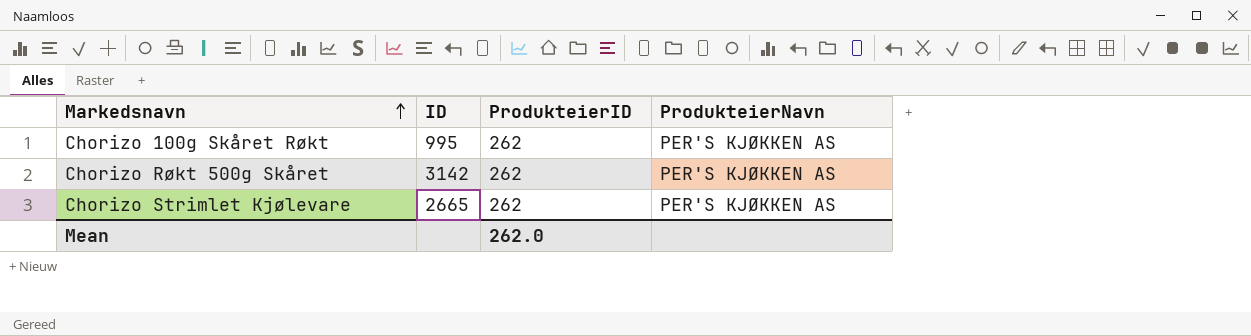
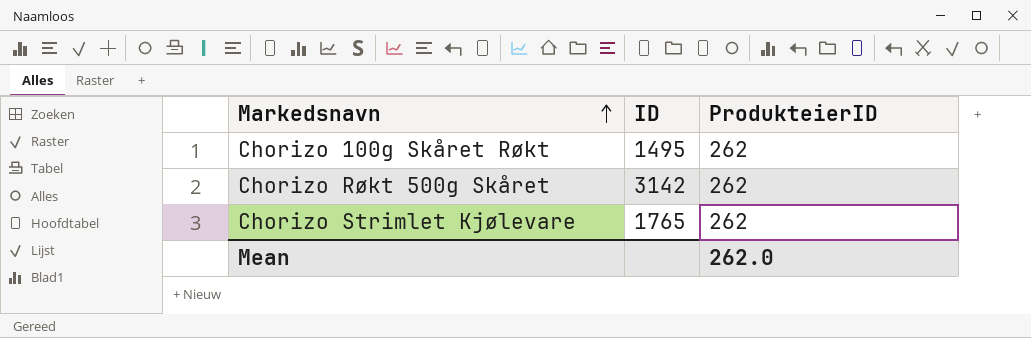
column ProdukteierNavn | position: 4 -> none
Chorizo 100g Skåret Røkt | ID: 995 -> 1495
Chorizo Strimlet Kjølevare | ID: 2665 -> 1765

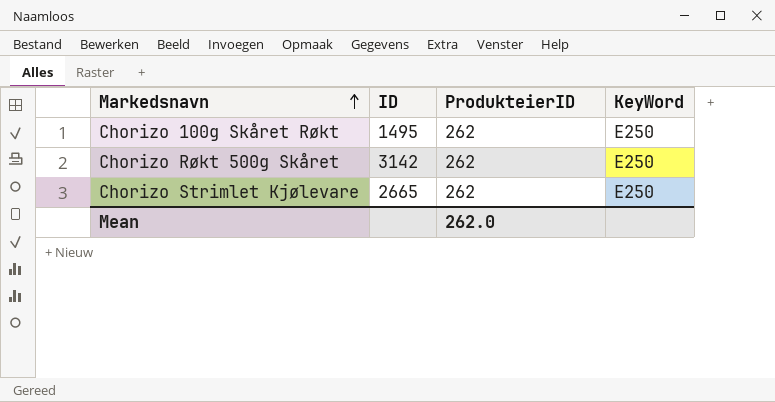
column KeyWord | position: none -> 4
Chorizo Strimlet Kjølevare | ID: 1765 -> 2665

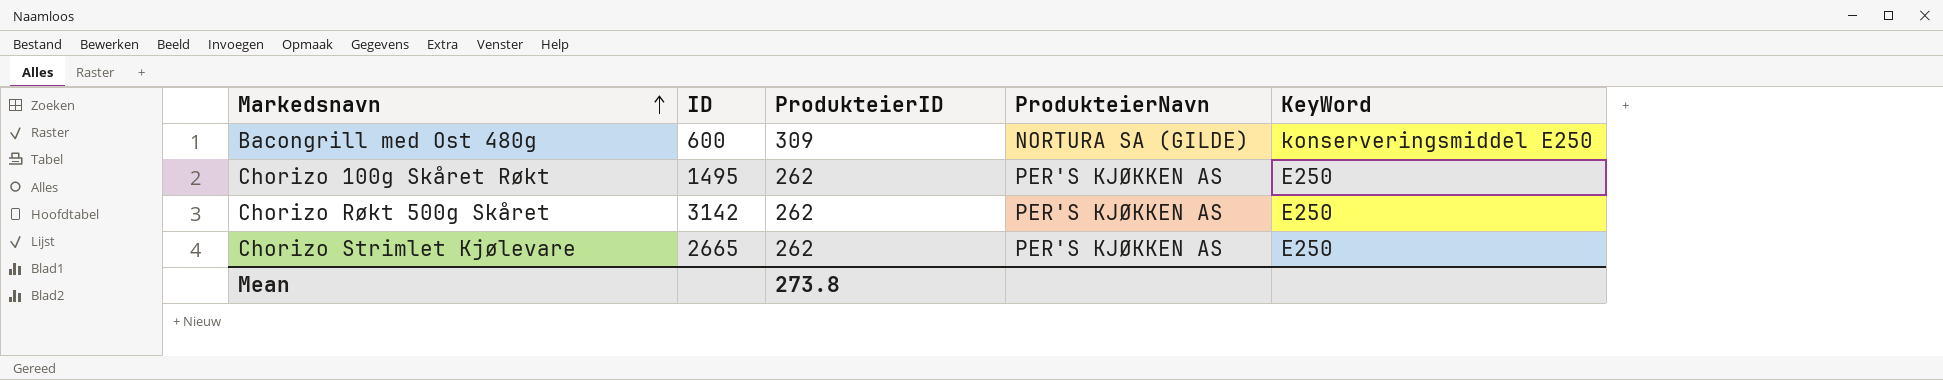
column ProdukteierNavn | position: none -> 4
row Bacongrill med Ost 480g: none -> 600 | 309 | NORTURA SA (GILDE) | konserveringsmiddel E250
Mean | ProdukteierID: 262.0 -> 273.8

